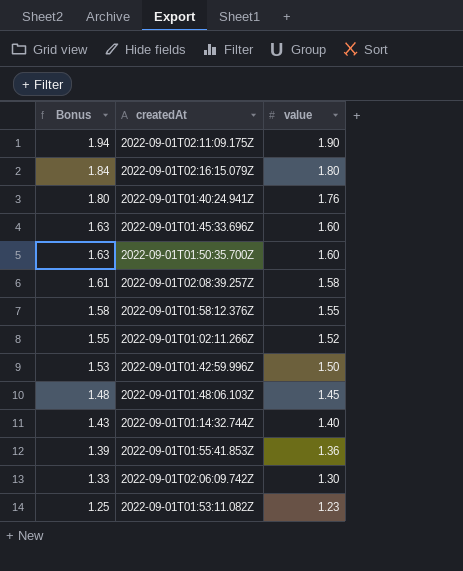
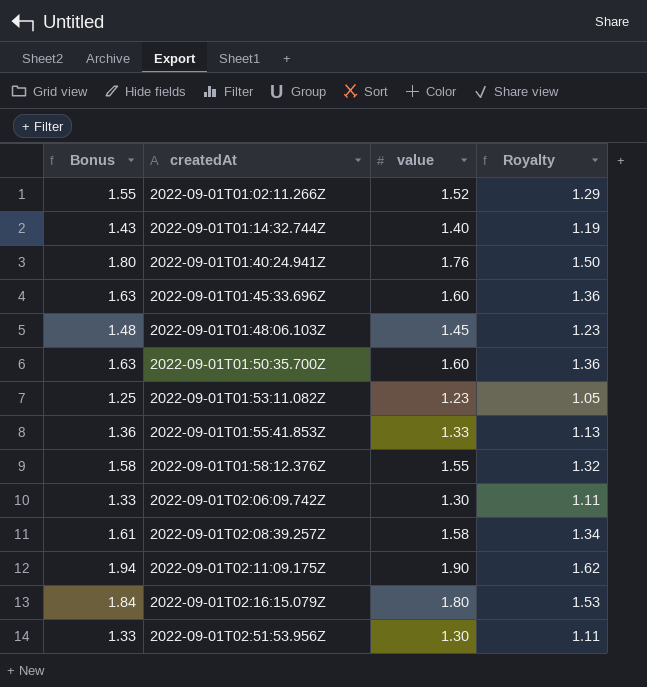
row order: Bonus descending -> createdAt ascending
column Royalty | formula: none -> [value] * 0.85
row 2022-09-01T01:42:59.996Z: 1.53 | 1.50 -> none
2022-09-01T01:55:41.853Z | Bonus: 1.39 -> 1.36
2022-09-01T01:55:41.853Z | value: 1.36 -> 1.33
row 2022-09-01T02:51:53.956Z: none -> 1.33 | 1.30 | 1.11

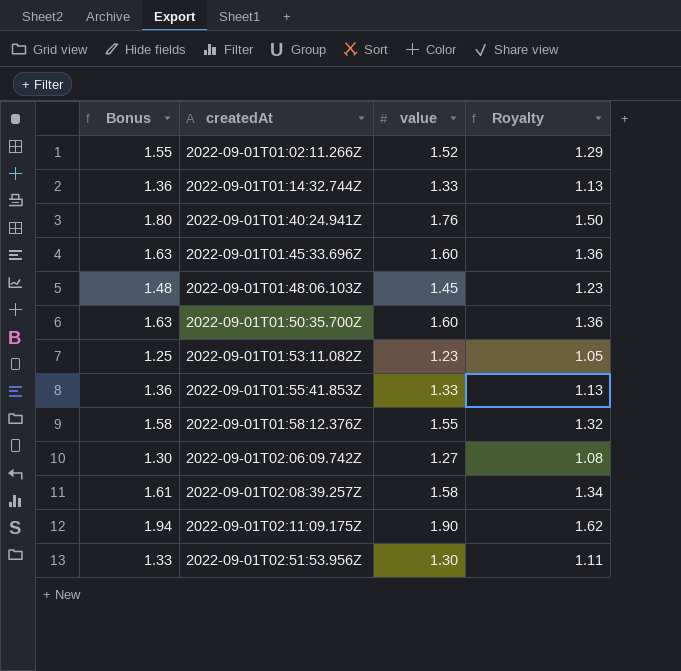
row 2022-09-01T02:16:15.079Z: 1.84 | 1.80 | 1.53 -> none
2022-09-01T01:14:32.744Z | Bonus: 1.43 -> 1.36
2022-09-01T01:14:32.744Z | value: 1.40 -> 1.33
2022-09-01T01:14:32.744Z | Royalty: 1.19 -> 1.13
2022-09-01T02:06:09.742Z | Bonus: 1.33 -> 1.30
2022-09-01T02:06:09.742Z | value: 1.30 -> 1.27
2022-09-01T02:06:09.742Z | Royalty: 1.11 -> 1.08

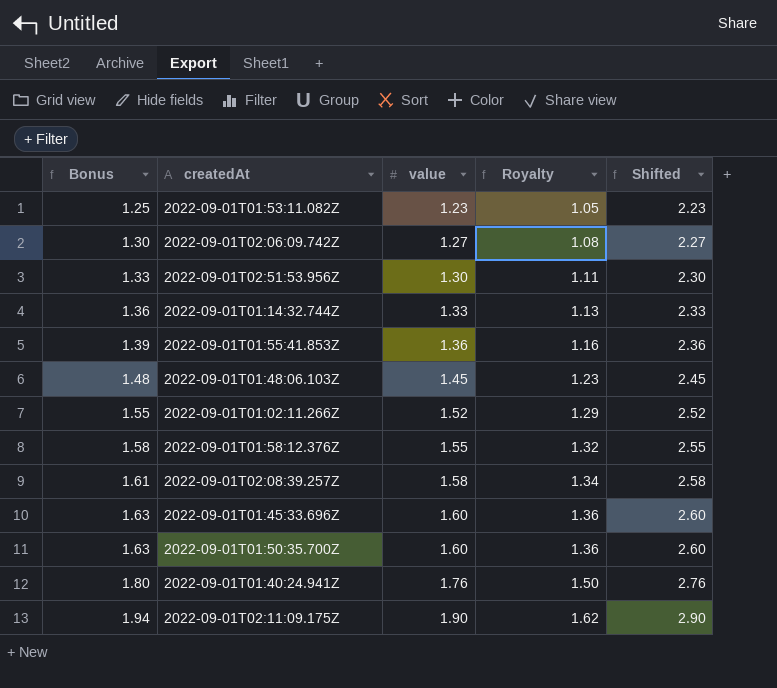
row order: createdAt ascending -> Bonus ascending
column Shifted | formula: none -> [value] + 1
2022-09-01T01:55:41.853Z | Bonus: 1.36 -> 1.39
2022-09-01T01:55:41.853Z | value: 1.33 -> 1.36
2022-09-01T01:55:41.853Z | Royalty: 1.13 -> 1.16

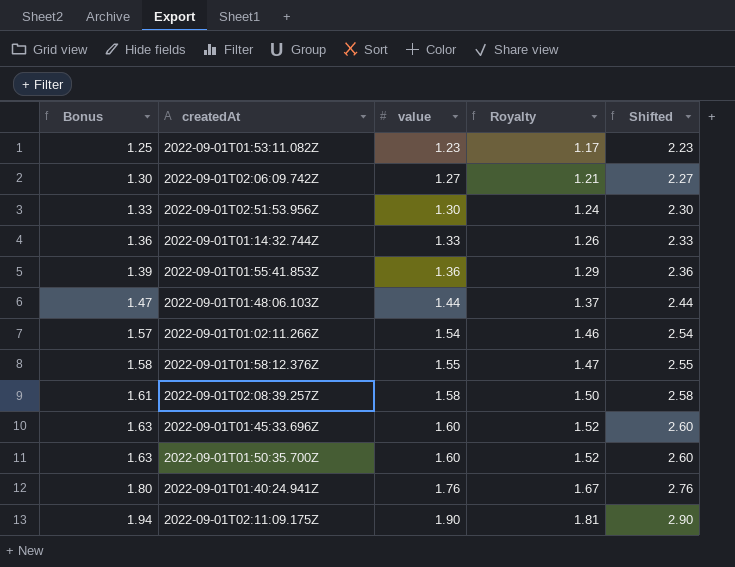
column Royalty | formula: [value] * 0.85 -> [value] * 0.95
2022-09-01T01:48:06.103Z | Bonus: 1.48 -> 1.47
2022-09-01T01:48:06.103Z | value: 1.45 -> 1.44
2022-09-01T01:48:06.103Z | Shifted: 2.45 -> 2.44
2022-09-01T01:02:11.266Z | Bonus: 1.55 -> 1.57
2022-09-01T01:02:11.266Z | value: 1.52 -> 1.54
2022-09-01T01:02:11.266Z | Shifted: 2.52 -> 2.54

